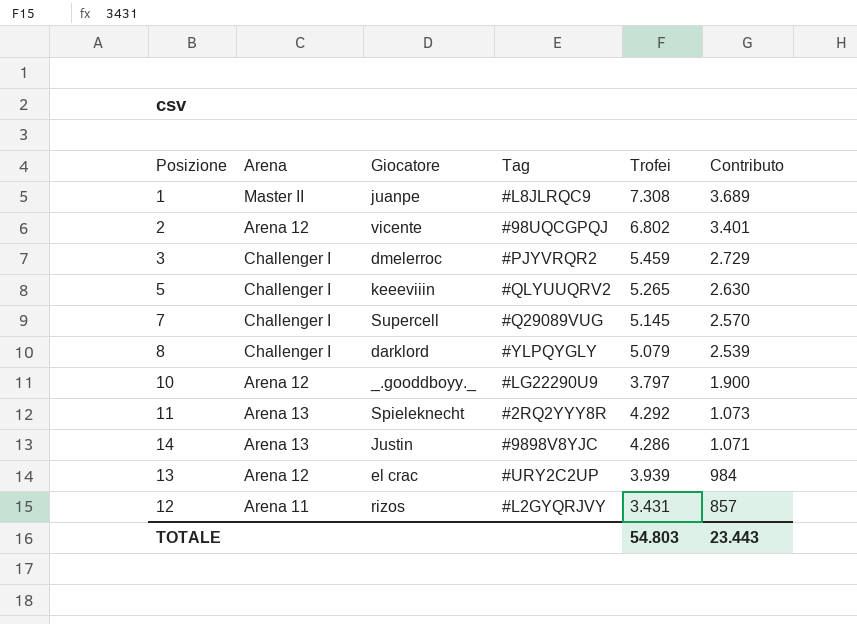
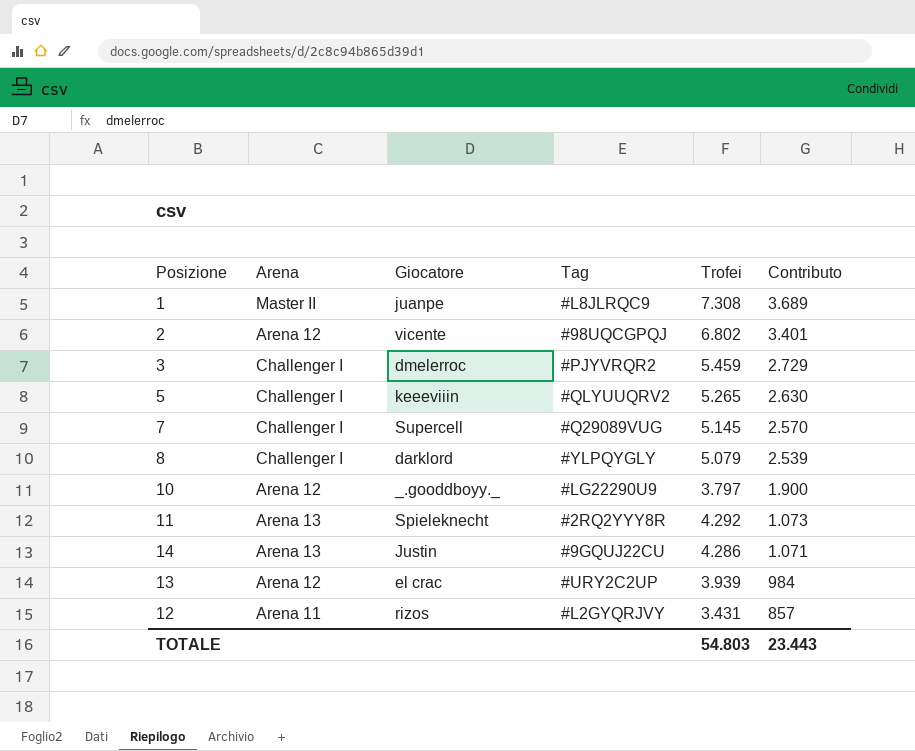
14 | Tag: #9898V8YJC -> #9GQUJ22CU

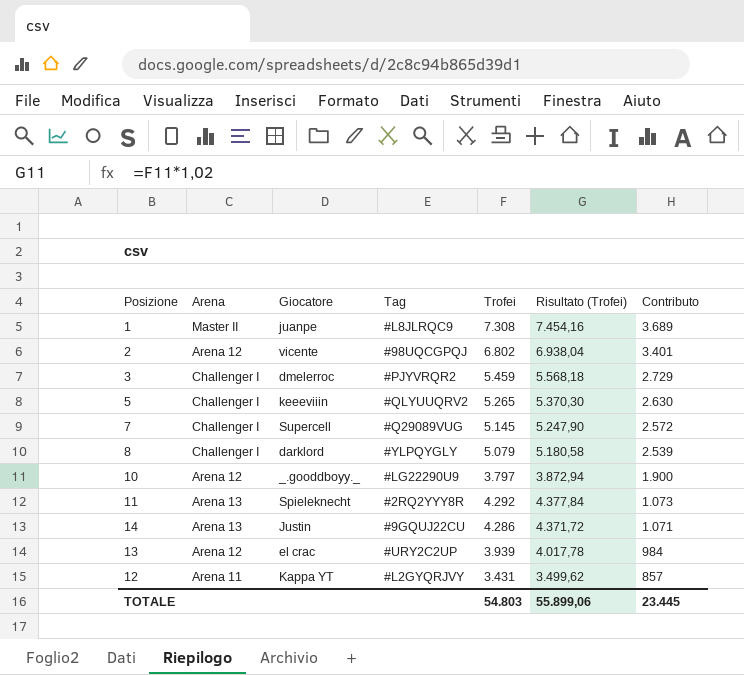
column Risultato (Trofei) | formula: none -> [Trofei] * 1,02
7 | Contributo: 2.570 -> 2.572
12 | Giocatore: rizos -> Kappa YT
TOTALE | Contributo: 23.443 -> 23.445

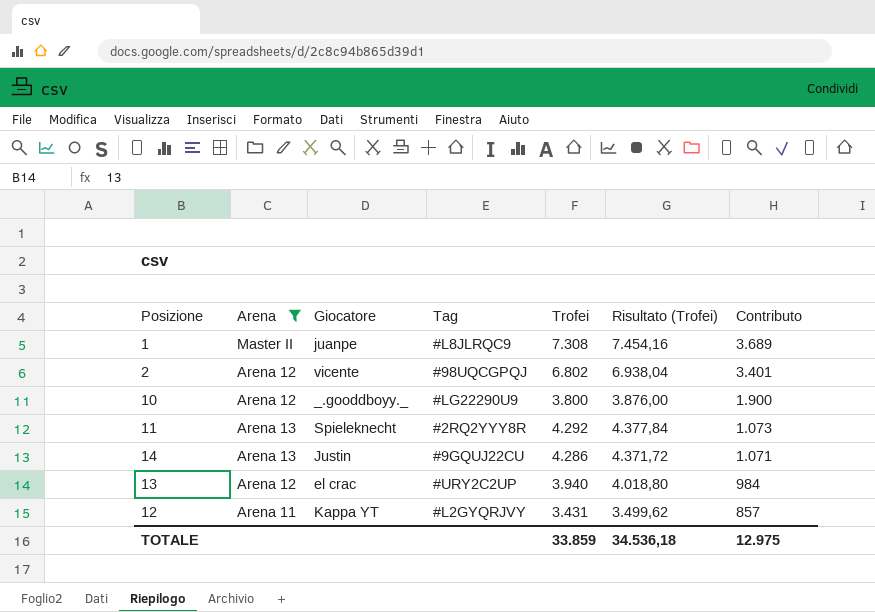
filter: none -> Arena != Challenger I
10 | Trofei: 3.797 -> 3.800
10 | Risultato (Trofei): 3.872,94 -> 3.876,00
13 | Trofei: 3.939 -> 3.940
13 | Risultato (Trofei): 4.017,78 -> 4.018,80
TOTALE | Trofei: 54.803 -> 33.859
TOTALE | Risultato (Trofei): 55.899,06 -> 34.536,18
TOTALE | Contributo: 23.445 -> 12.975

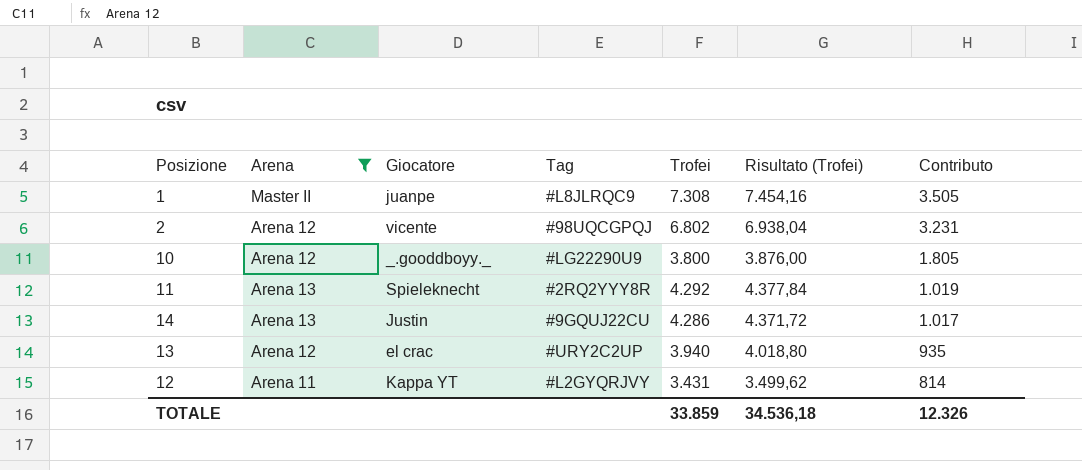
1 | Contributo: 3.689 -> 3.505
2 | Contributo: 3.401 -> 3.231
10 | Contributo: 1.900 -> 1.805
11 | Contributo: 1.073 -> 1.019
14 | Contributo: 1.071 -> 1.017
13 | Contributo: 984 -> 935
12 | Contributo: 857 -> 814
TOTALE | Contributo: 12.975 -> 12.326

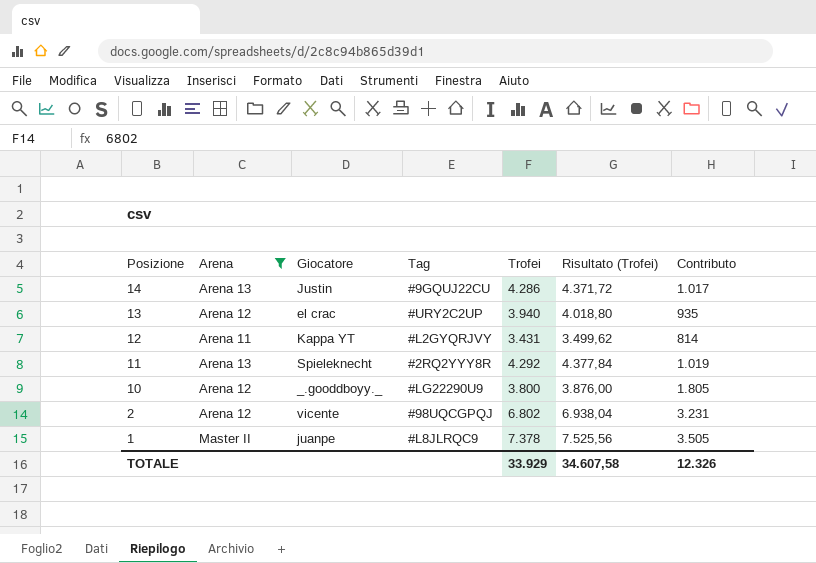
row order: Contributo descending -> Posizione descending
1 | Trofei: 7.308 -> 7.378
1 | Risultato (Trofei): 7.454,16 -> 7.525,56
TOTALE | Trofei: 33.859 -> 33.929
TOTALE | Risultato (Trofei): 34.536,18 -> 34.607,58

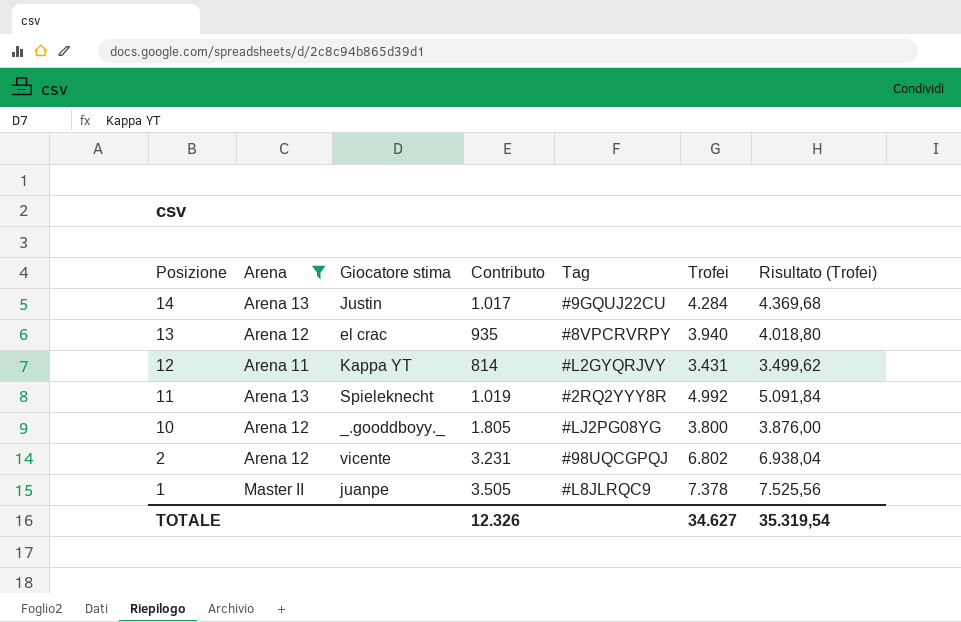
column name: Giocatore -> Giocatore stima
column Contributo | position: 7 -> 4
14 | Trofei: 4.286 -> 4.284
14 | Risultato (Trofei): 4.371,72 -> 4.369,68
13 | Tag: #URY2C2UP -> #8VPCRVRPY
11 | Trofei: 4.292 -> 4.992
11 | Risultato (Trofei): 4.377,84 -> 5.091,84
10 | Tag: #LG22290U9 -> #LJ2PG08YG
TOTALE | Trofei: 33.929 -> 34.627
TOTALE | Risultato (Trofei): 34.607,58 -> 35.319,54

